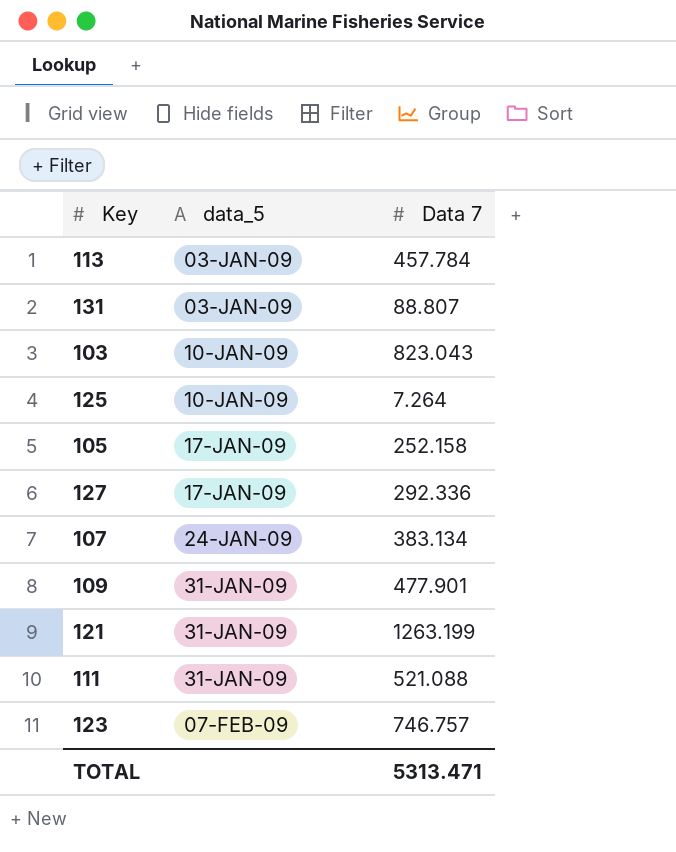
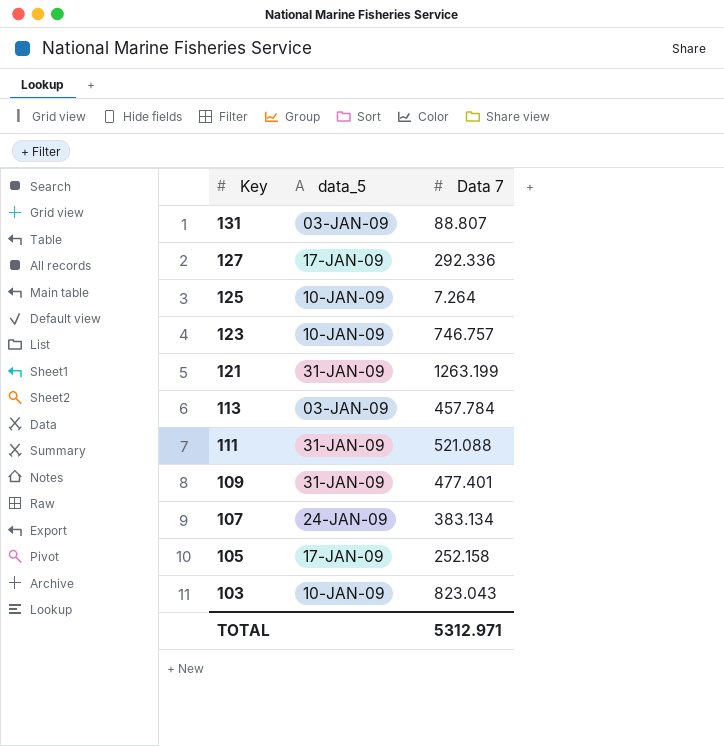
row order: data_5 ascending -> Key descending
123 | data_5: 07-FEB-09 -> 10-JAN-09
109 | Data 7: 477.901 -> 477.401
TOTAL | Data 7: 5313.471 -> 5312.971

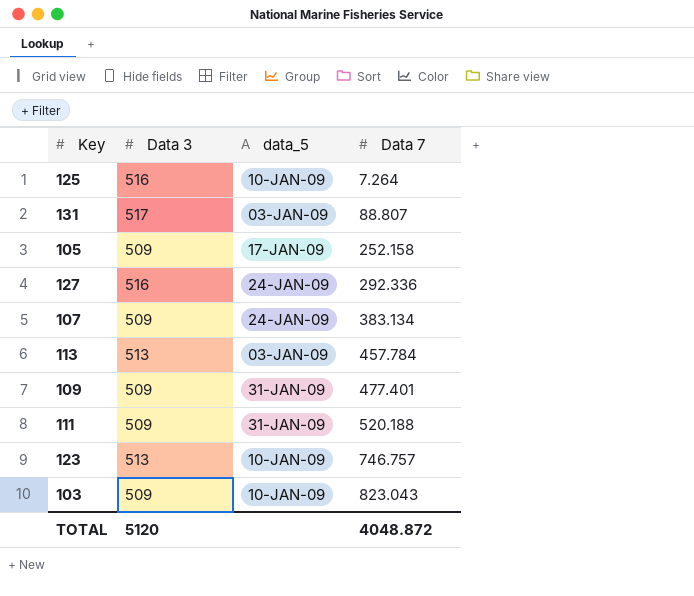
row order: Key descending -> Data 7 ascending
column Data 3 | position: none -> 2
row 121: 31-JAN-09 | 1263.199 -> none
127 | data_5: 17-JAN-09 -> 24-JAN-09
111 | Data 7: 521.088 -> 520.188
TOTAL | Data 7: 5312.971 -> 4048.872

